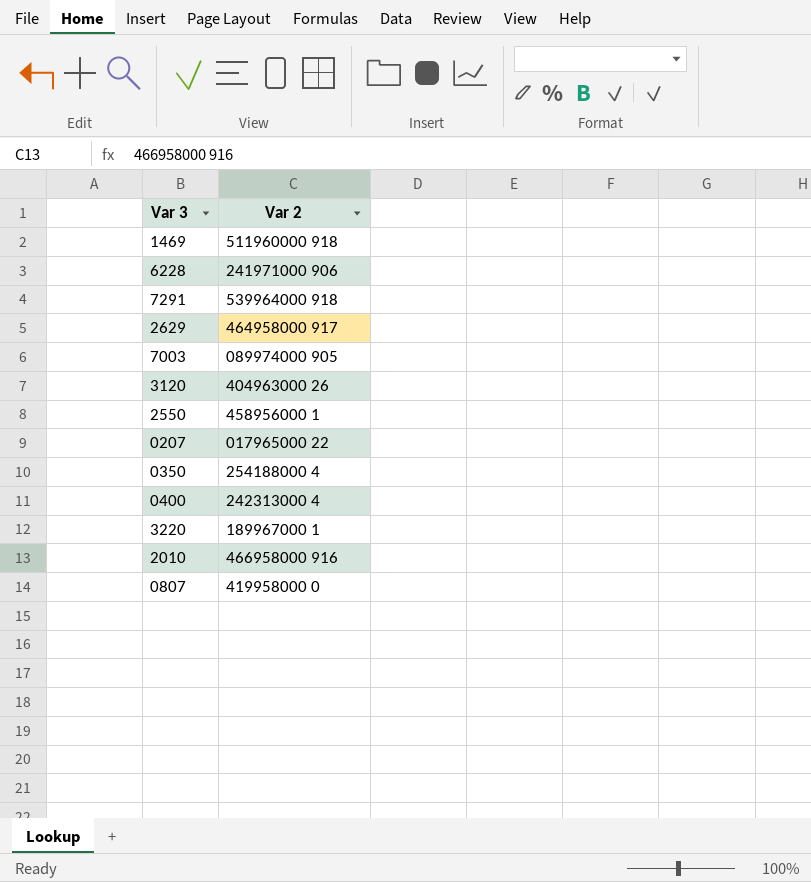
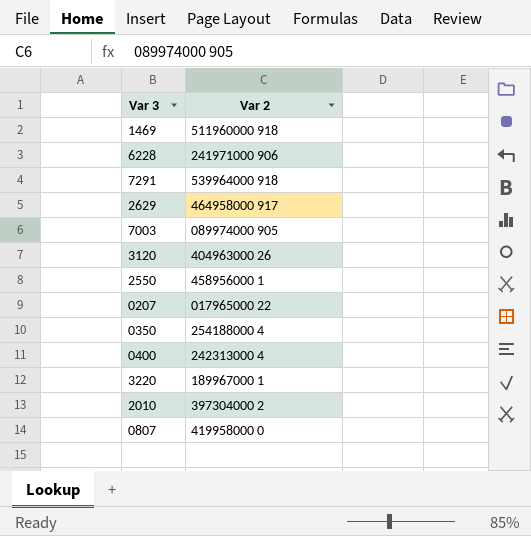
2010 | Var 2: 466958000 916 -> 397304000 2

